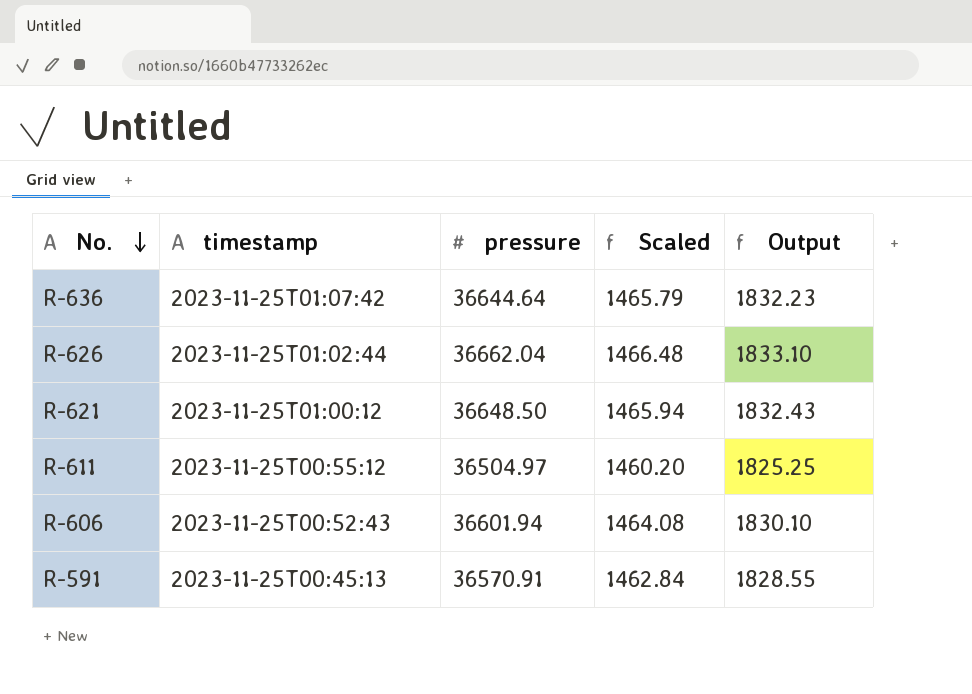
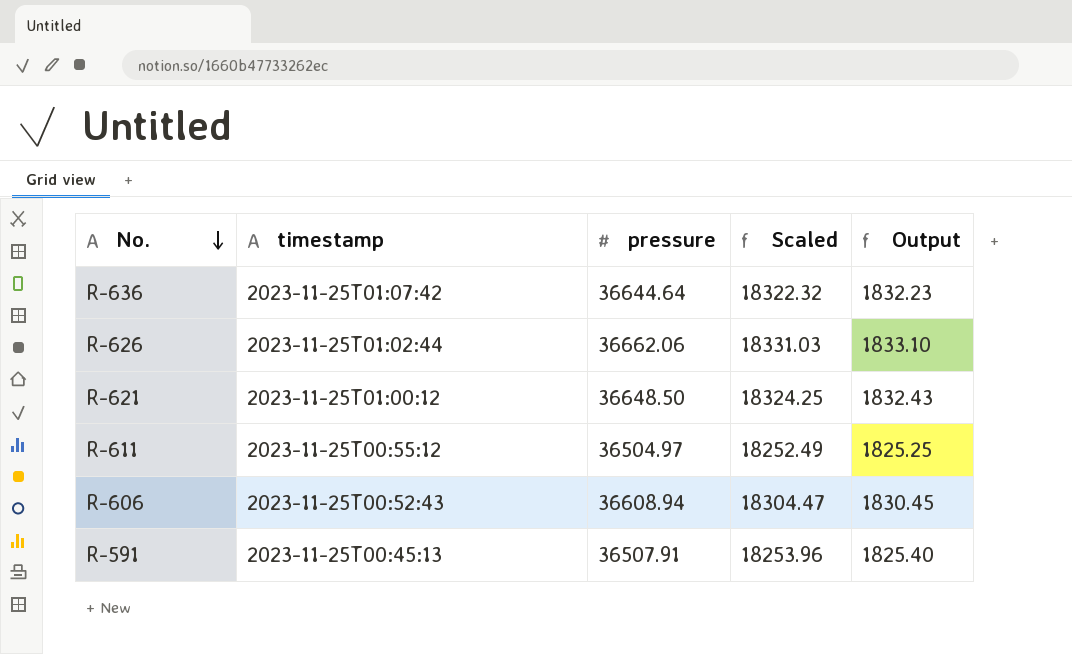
column Scaled | formula: [pressure] * 0.04 -> [pressure] * 0.5
R-626 | pressure: 36662.04 -> 36662.06
R-606 | pressure: 36601.94 -> 36608.94
R-606 | Output: 1830.10 -> 1830.45
R-591 | pressure: 36570.91 -> 36507.91
R-591 | Output: 1828.55 -> 1825.40

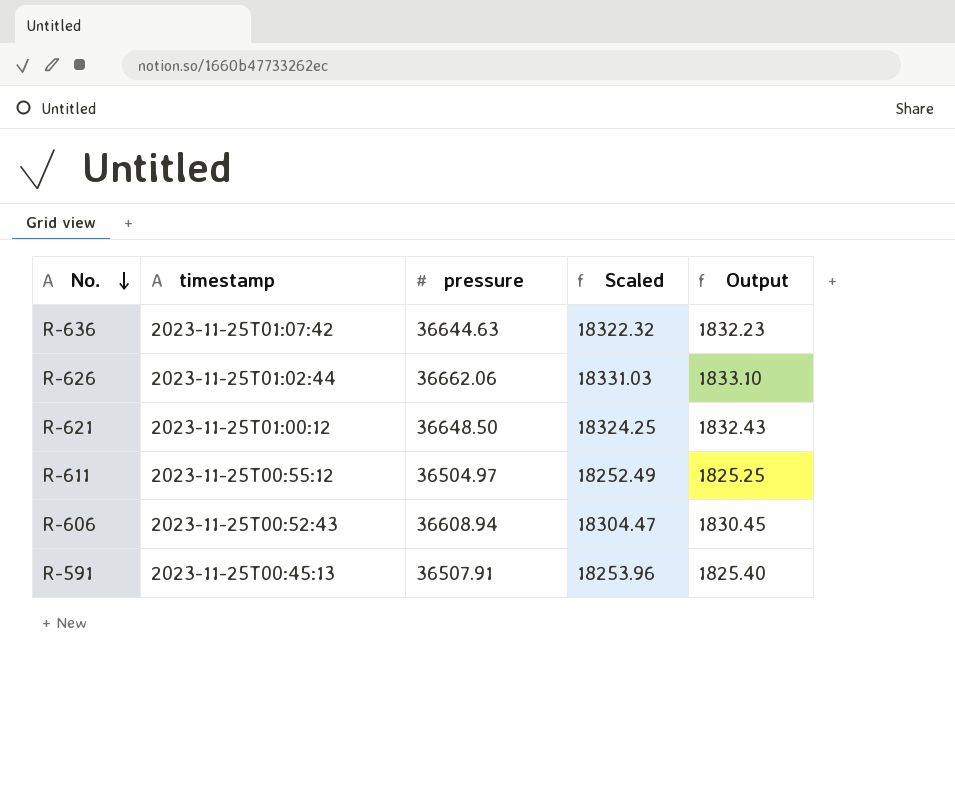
R-636 | pressure: 36644.64 -> 36644.63

